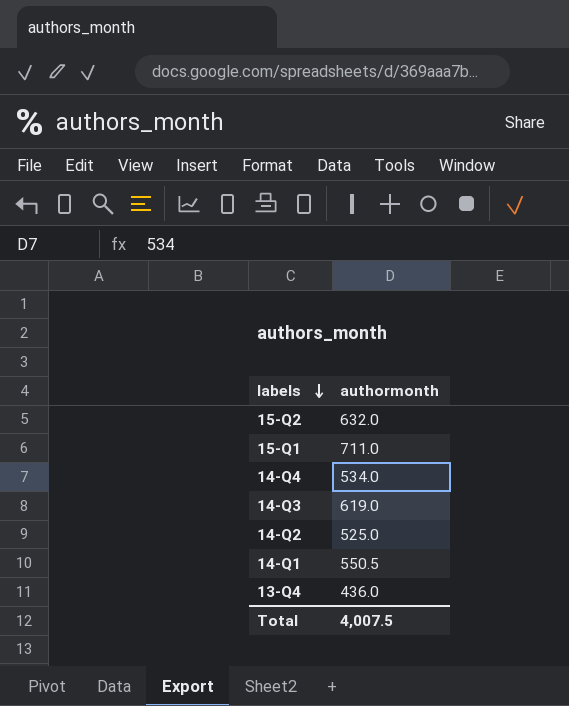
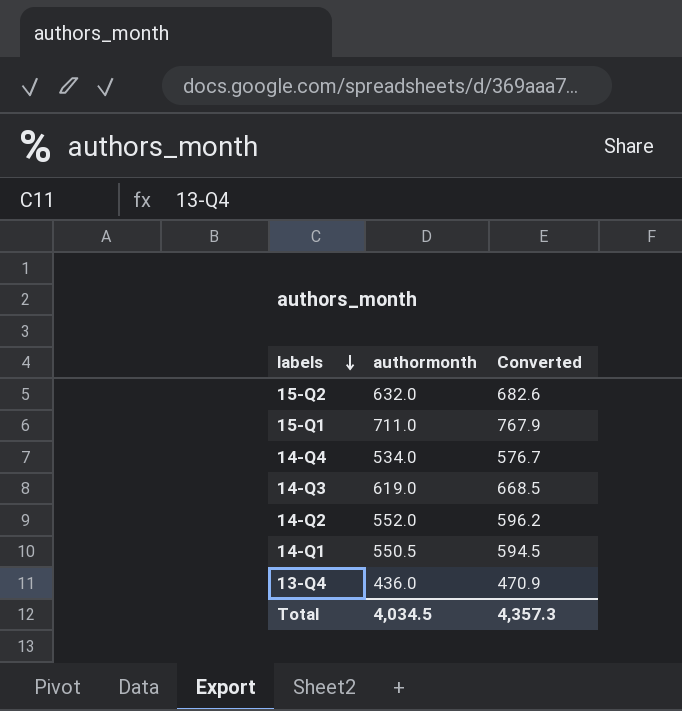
column Converted | formula: none -> [authormonth] * 1.08
14-Q2 | authormonth: 525.0 -> 552.0
Total | authormonth: 4,007.5 -> 4,034.5

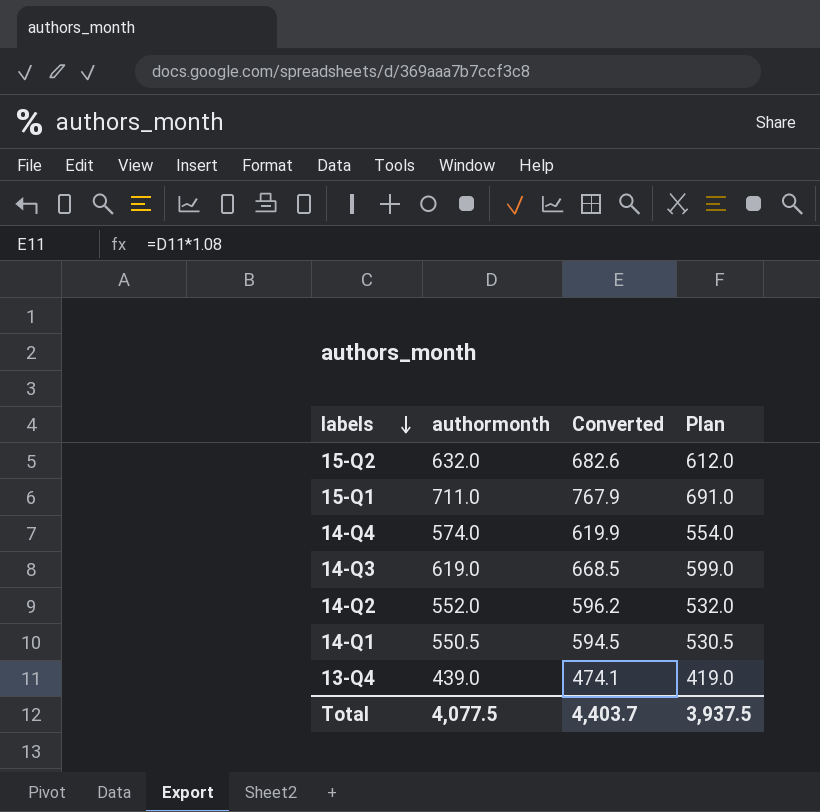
column Plan | formula: none -> [authormonth] - 20
14-Q4 | authormonth: 534.0 -> 574.0
14-Q4 | Converted: 576.7 -> 619.9
13-Q4 | authormonth: 436.0 -> 439.0
13-Q4 | Converted: 470.9 -> 474.1
Total | authormonth: 4,034.5 -> 4,077.5
Total | Converted: 4,357.3 -> 4,403.7

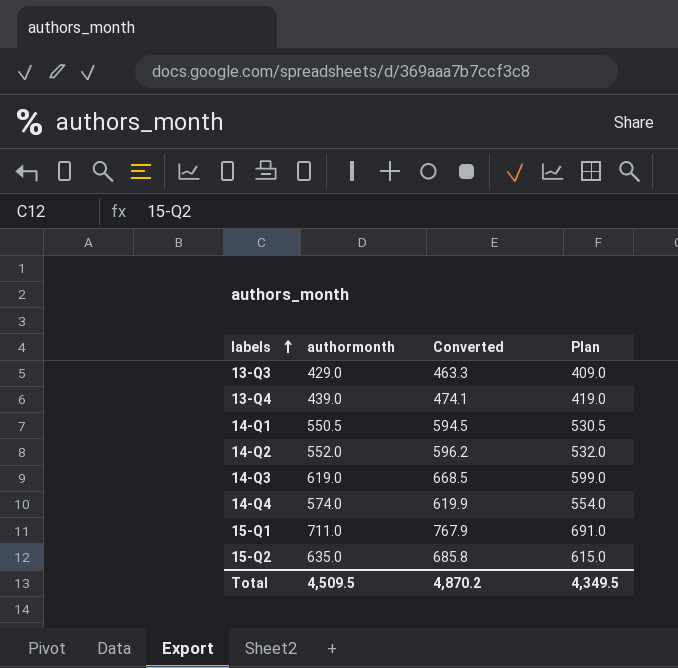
row order: labels descending -> labels ascending
row 13-Q3: none -> 429.0 | 463.3 | 409.0
15-Q2 | authormonth: 632.0 -> 635.0
15-Q2 | Converted: 682.6 -> 685.8
15-Q2 | Plan: 612.0 -> 615.0
Total | authormonth: 4,077.5 -> 4,509.5
Total | Converted: 4,403.7 -> 4,870.2
Total | Plan: 3,937.5 -> 4,349.5

